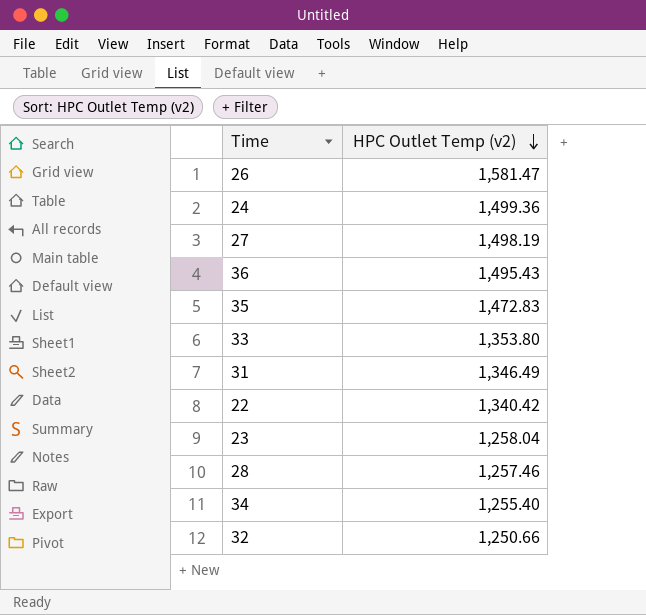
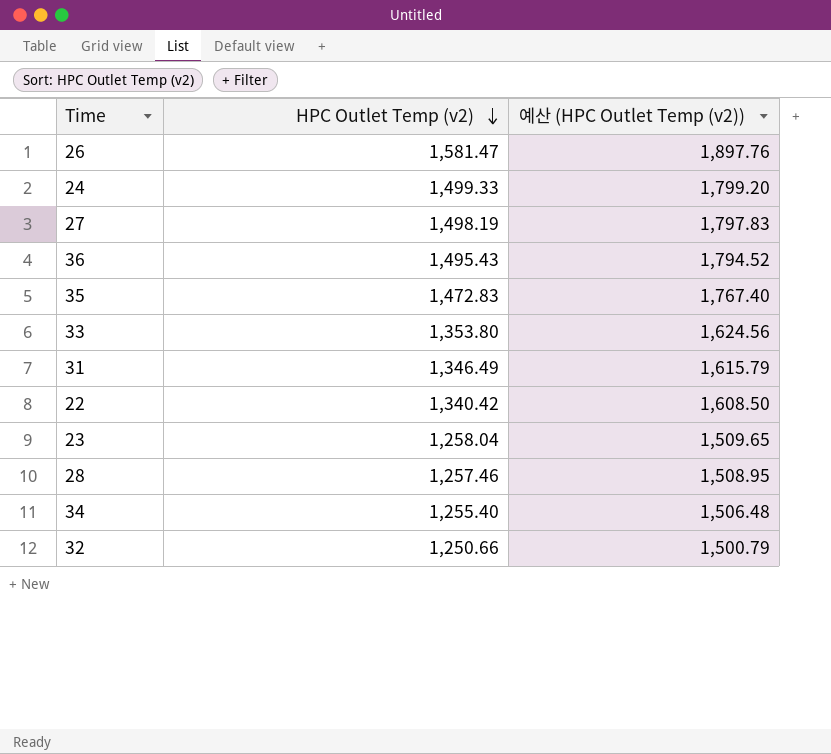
column 예산 (HPC Outlet Temp (v2)) | formula: none -> [HPC Outlet Temp (v2)] * 1.2
24 | HPC Outlet Temp (v2): 1,499.36 -> 1,499.33

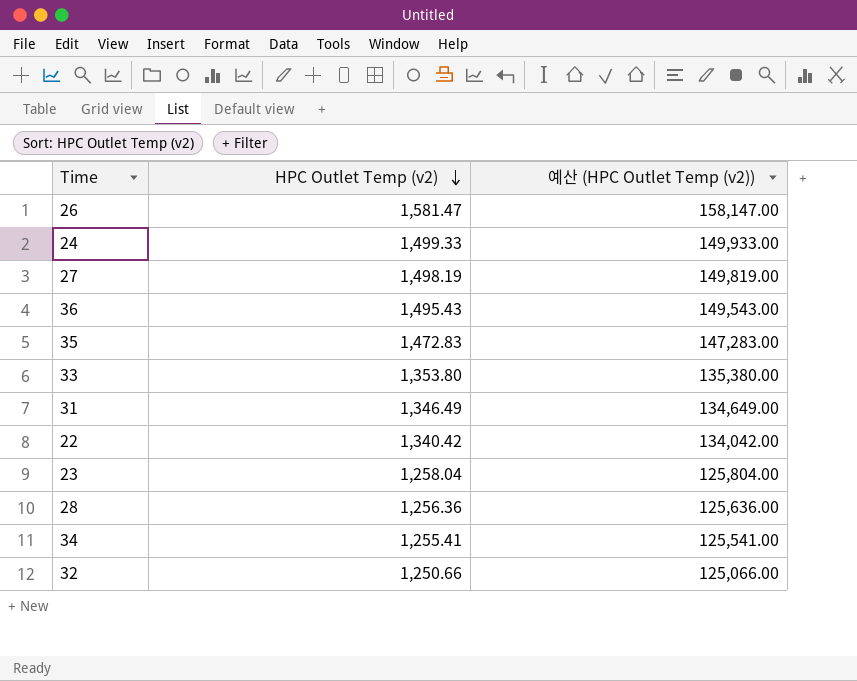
column 예산 (HPC Outlet Temp (v2)) | formula: [HPC Outlet Temp (v2)] * 1.2 -> [HPC Outlet Temp (v2)] * 100
28 | HPC Outlet Temp (v2): 1,257.46 -> 1,256.36
34 | HPC Outlet Temp (v2): 1,255.40 -> 1,255.41

